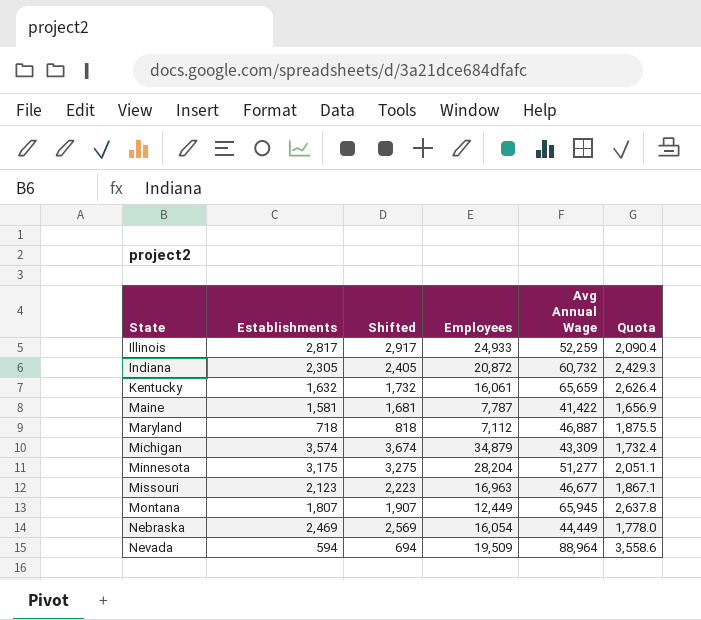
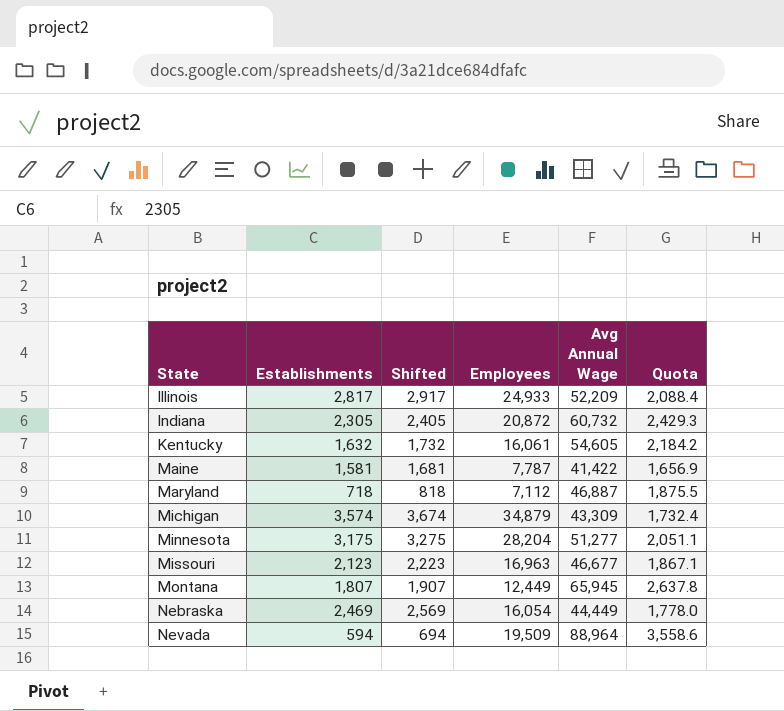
Illinois | Avg Annual Wage: 52,259 -> 52,209
Illinois | Quota: 2,090.4 -> 2,088.4
Kentucky | Avg Annual Wage: 65,659 -> 54,605
Kentucky | Quota: 2,626.4 -> 2,184.2

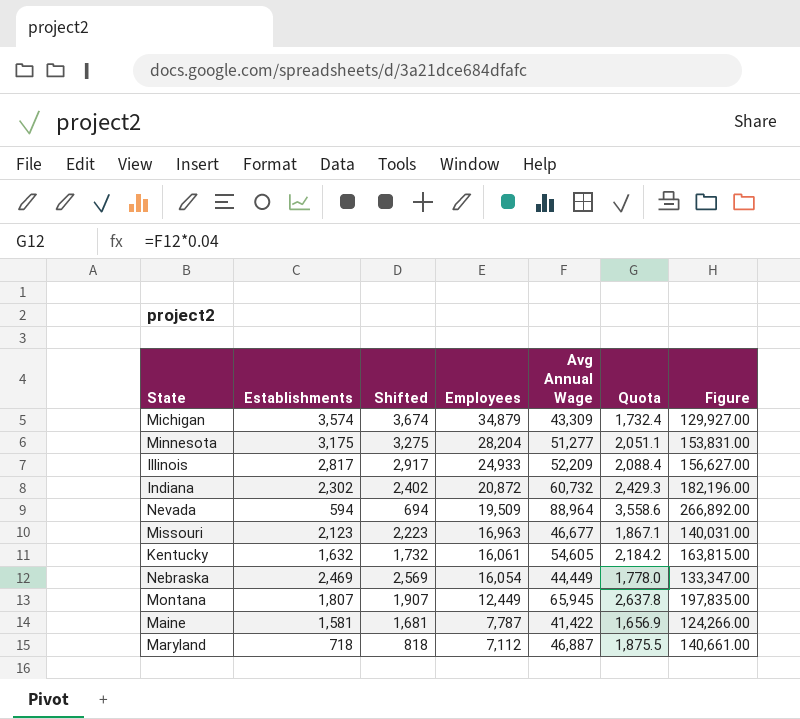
row order: State ascending -> Employees descending
column Figure | formula: none -> [Avg Annual Wage] * 3
Indiana | Establishments: 2,305 -> 2,302
Indiana | Shifted: 2,405 -> 2,402

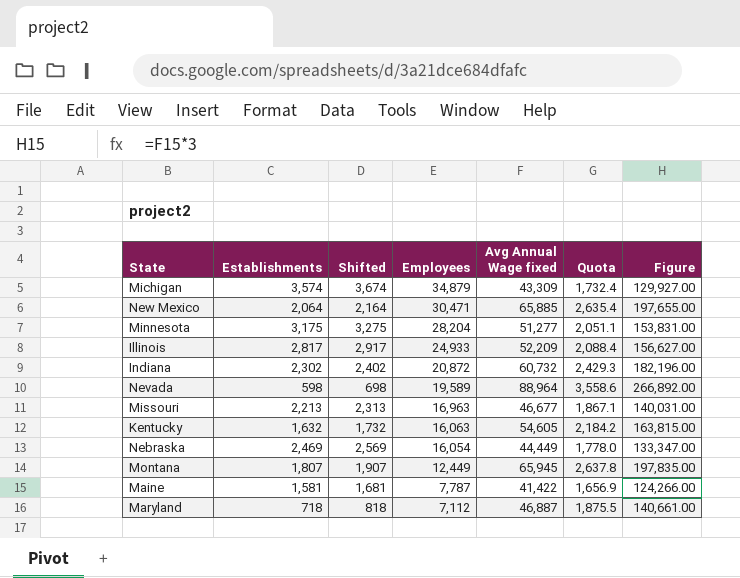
column name: Avg Annual Wage -> Avg Annual Wage fixed
row New Mexico: none -> 2,064 | 2,164 | 30,471 | 65,885 | 2,635.4 | 197,655.00
Nevada | Establishments: 594 -> 598
Nevada | Shifted: 694 -> 698
Nevada | Employees: 19,509 -> 19,589
Missouri | Establishments: 2,123 -> 2,213
Missouri | Shifted: 2,223 -> 2,313
Kentucky | Employees: 16,061 -> 16,063

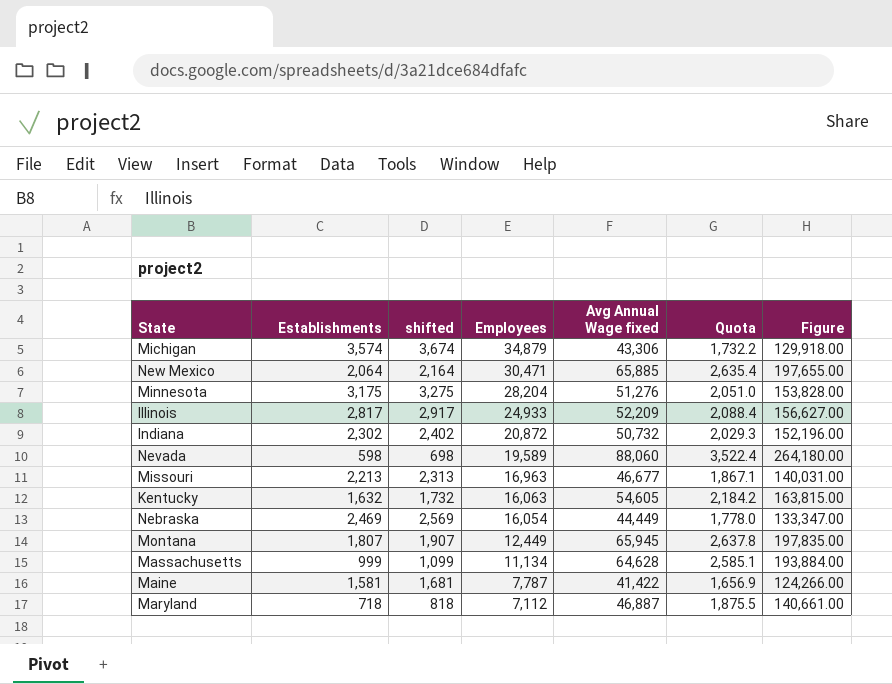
column name: Shifted -> shifted
Michigan | Avg Annual Wage fixed: 43,309 -> 43,306
Michigan | Quota: 1,732.4 -> 1,732.2
Michigan | Figure: 129,927.00 -> 129,918.00
Minnesota | Avg Annual Wage fixed: 51,277 -> 51,276
Minnesota | Quota: 2,051.1 -> 2,051.0
Minnesota | Figure: 153,831.00 -> 153,828.00
Indiana | Avg Annual Wage fixed: 60,732 -> 50,732
Indiana | Quota: 2,429.3 -> 2,029.3
Indiana | Figure: 182,196.00 -> 152,196.00
Nevada | Avg Annual Wage fixed: 88,964 -> 88,060
Nevada | Quota: 3,558.6 -> 3,522.4
Nevada | Figure: 266,892.00 -> 264,180.00
row Massachusetts: none -> 999 | 1,099 | 11,134 | 64,628 | 2,585.1 | 193,884.00

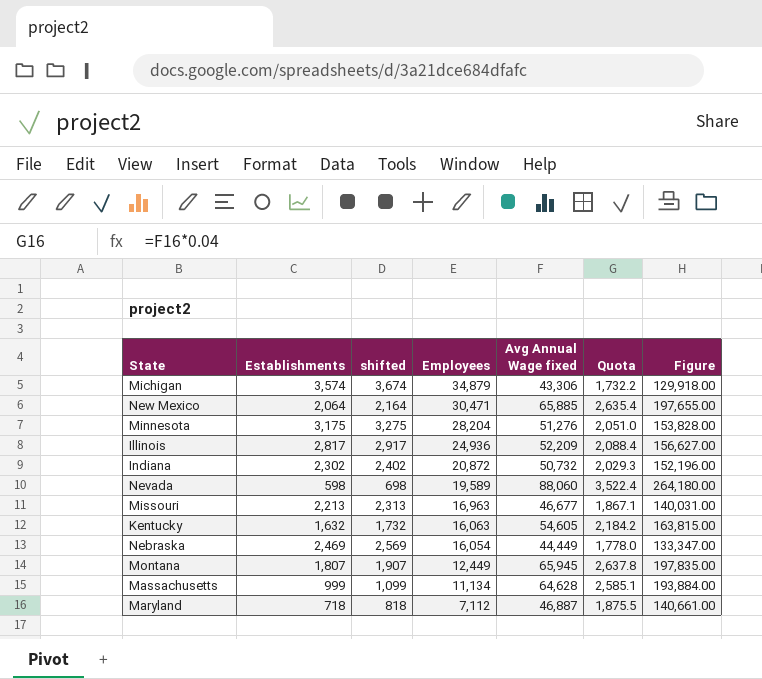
row Maine: 1,581 | 1,681 | 7,787 | 41,422 | 1,656.9 | 124,266.00 -> none
Illinois | Employees: 24,933 -> 24,936

